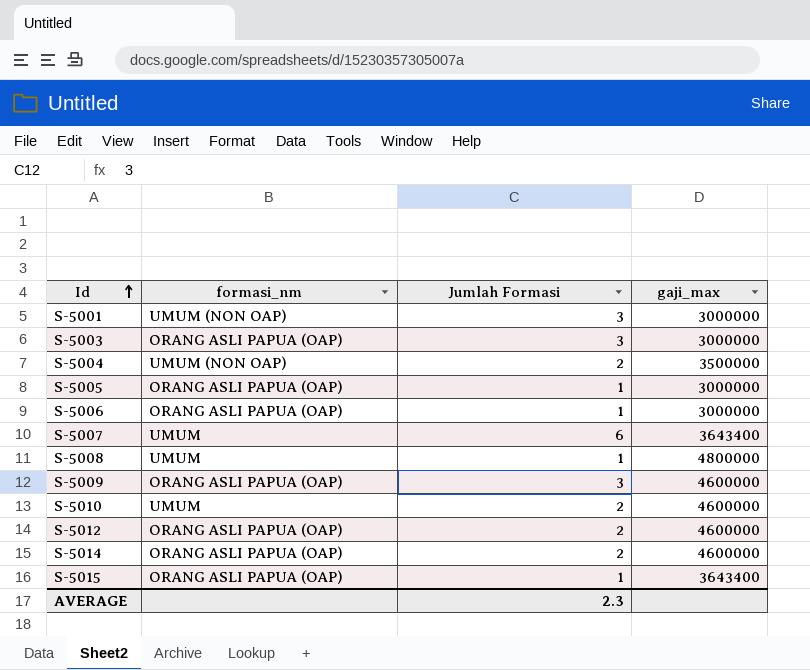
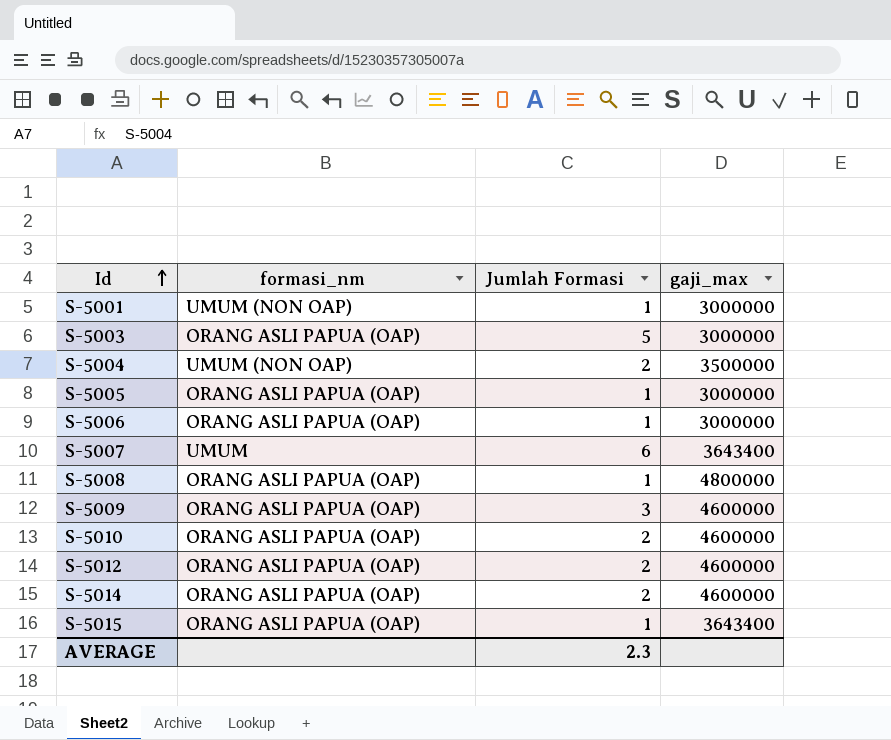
S-5001 | Jumlah Formasi: 3 -> 1
S-5003 | Jumlah Formasi: 3 -> 5
S-5008 | formasi_nm: UMUM -> ORANG ASLI PAPUA (OAP)
S-5010 | formasi_nm: UMUM -> ORANG ASLI PAPUA (OAP)

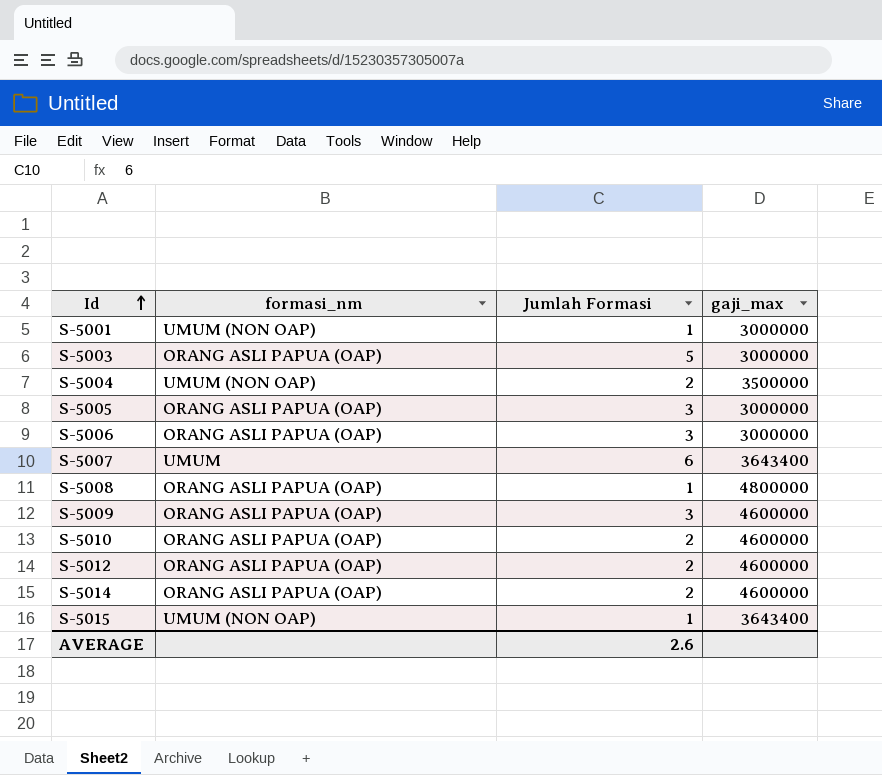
S-5005 | Jumlah Formasi: 1 -> 3
S-5006 | Jumlah Formasi: 1 -> 3
S-5015 | formasi_nm: ORANG ASLI PAPUA (OAP) -> UMUM (NON OAP)
AVERAGE | Jumlah Formasi: 2.3 -> 2.6

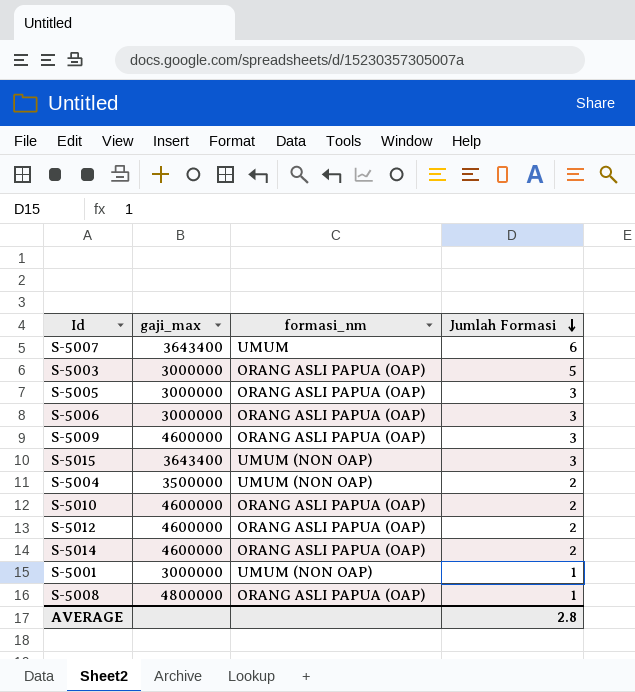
row order: Id ascending -> Jumlah Formasi descending
column gaji_max | position: 4 -> 2
S-5015 | Jumlah Formasi: 1 -> 3
AVERAGE | Jumlah Formasi: 2.6 -> 2.8

